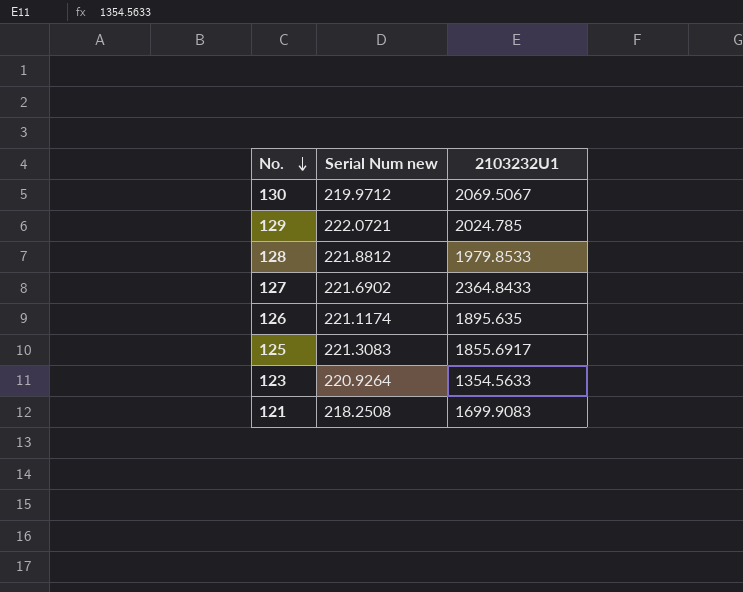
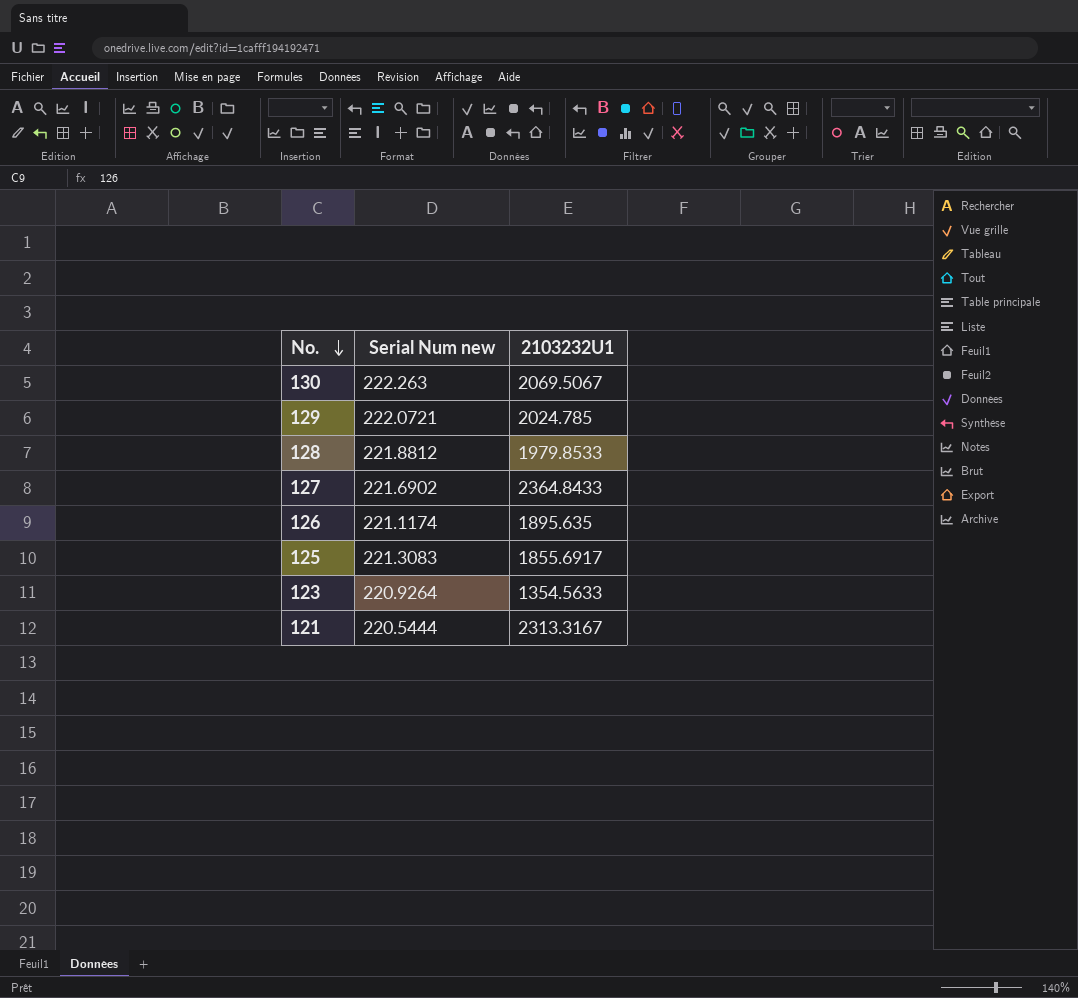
130 | Serial Num new: 219.9712 -> 222.263
121 | Serial Num new: 218.2508 -> 220.5444
121 | 2103232U1: 1699.9083 -> 2313.3167

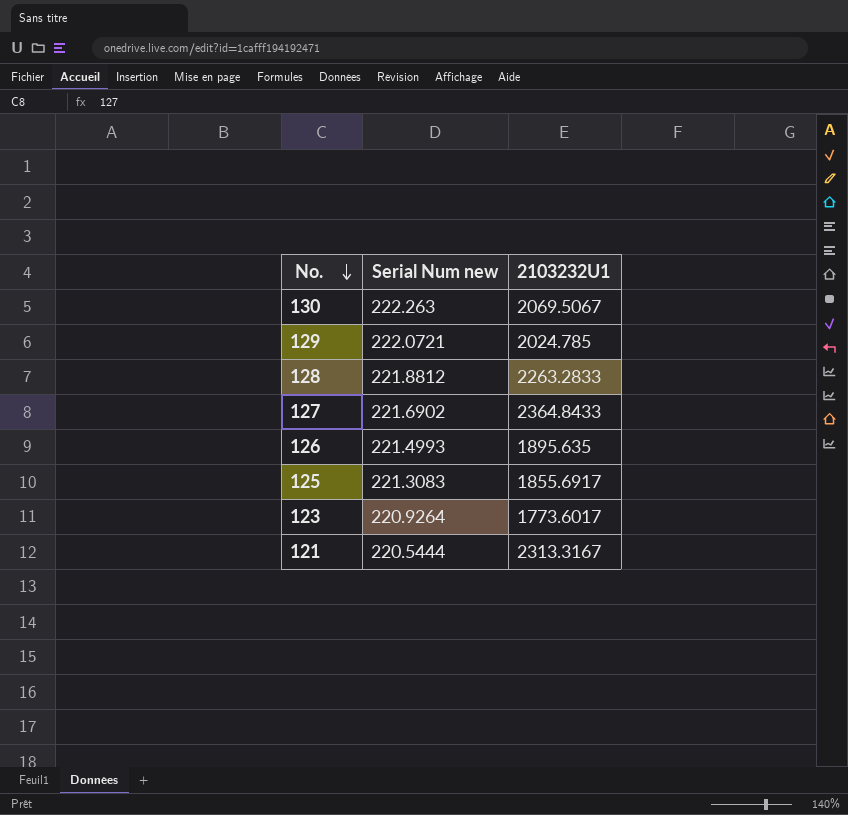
128 | 2103232U1: 1979.8533 -> 2263.2833
126 | Serial Num new: 221.1174 -> 221.4993
123 | 2103232U1: 1354.5633 -> 1773.6017

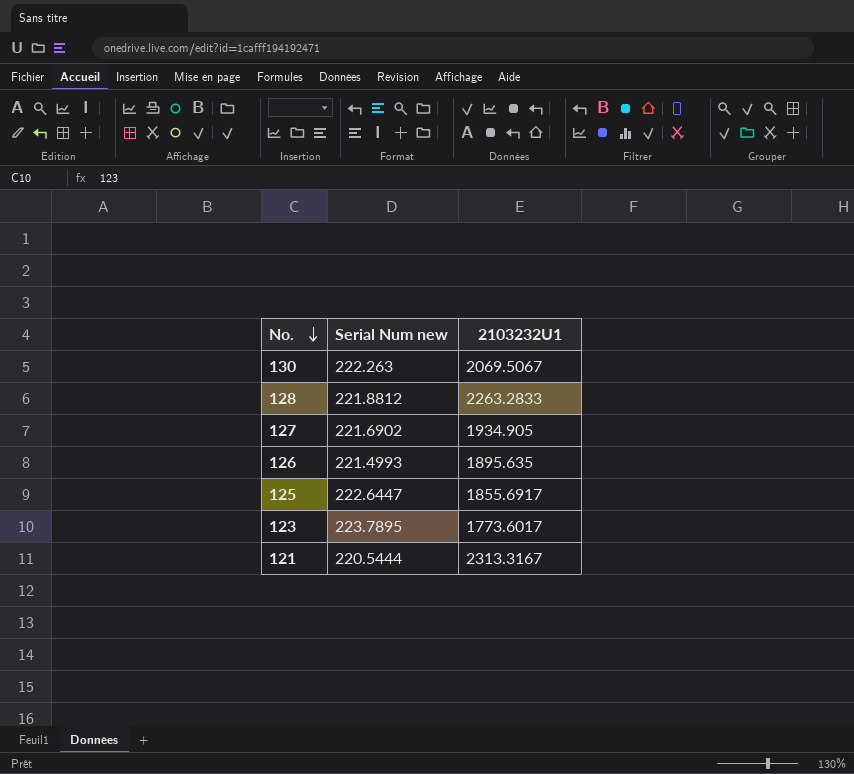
row 129: 222.0721 | 2024.785 -> none
127 | 2103232U1: 2364.8433 -> 1934.905
125 | Serial Num new: 221.3083 -> 222.6447
123 | Serial Num new: 220.9264 -> 223.7895

